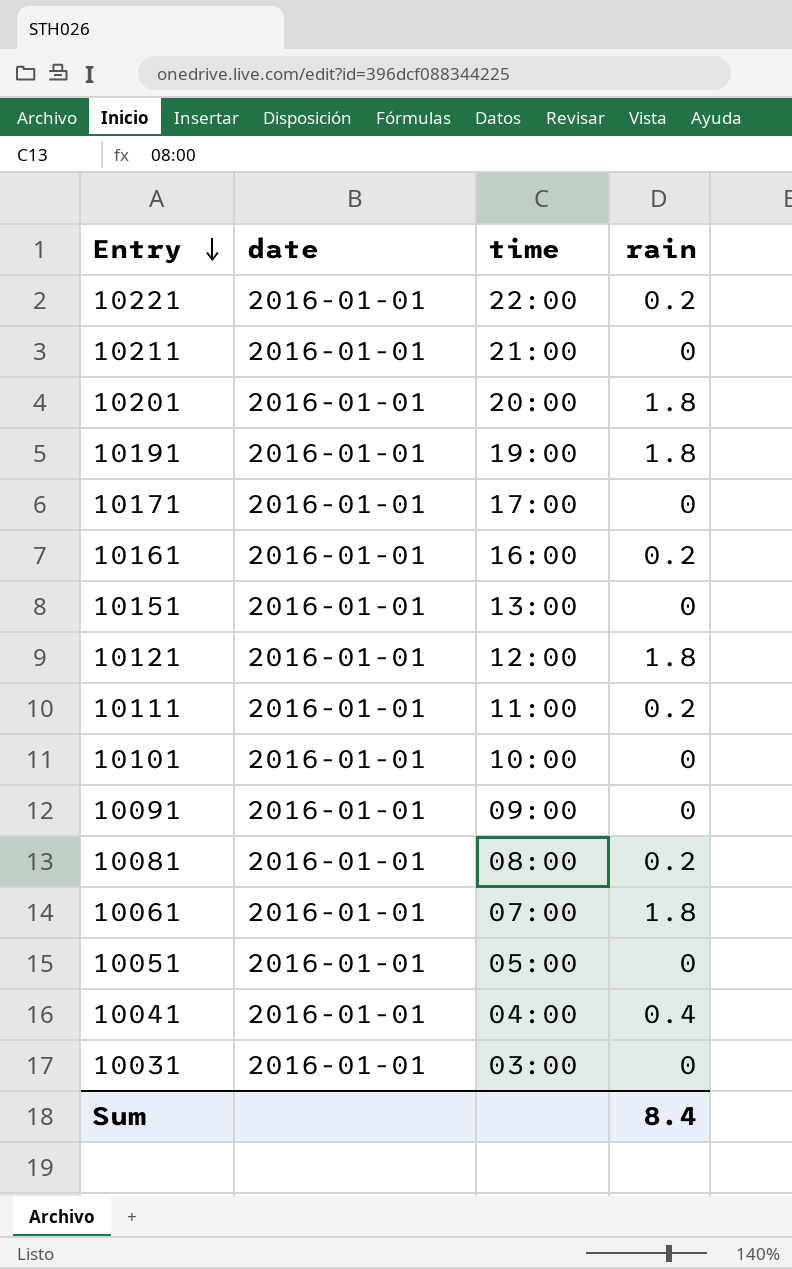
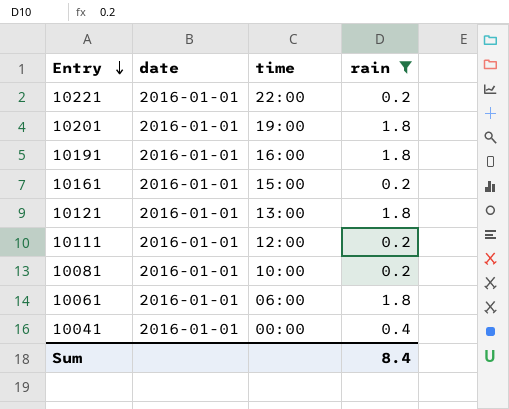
filter: none -> rain != 0
10201 | time: 20:00 -> 19:00
10191 | time: 19:00 -> 16:00
10161 | time: 16:00 -> 15:00
10121 | time: 12:00 -> 13:00
10111 | time: 11:00 -> 12:00
10081 | time: 08:00 -> 10:00
10061 | time: 07:00 -> 06:00
10041 | time: 04:00 -> 00:00

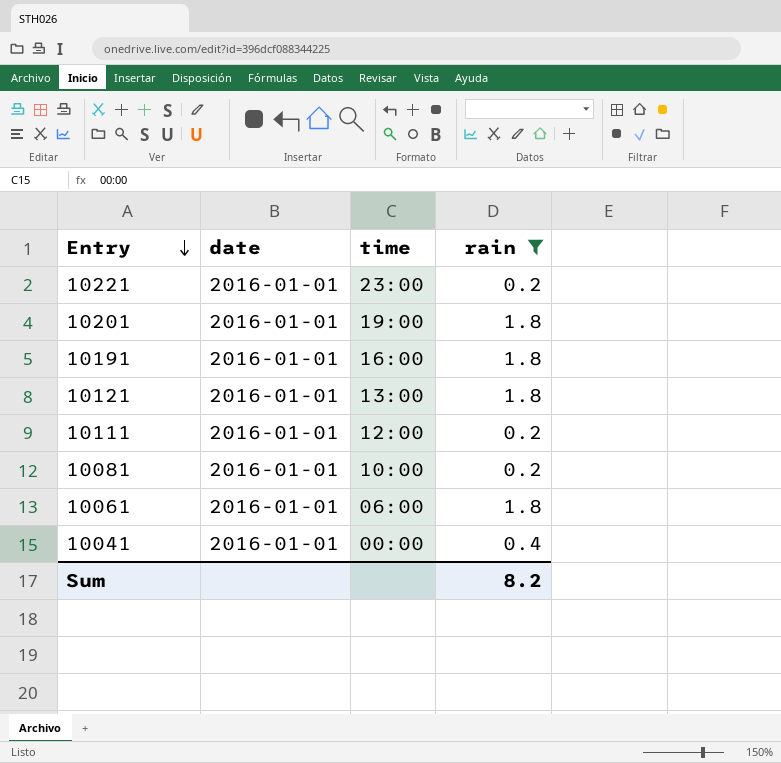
row 10161: 2016-01-01 | 15:00 | 0.2 -> none
10221 | time: 22:00 -> 23:00
Sum | rain: 8.4 -> 8.2

